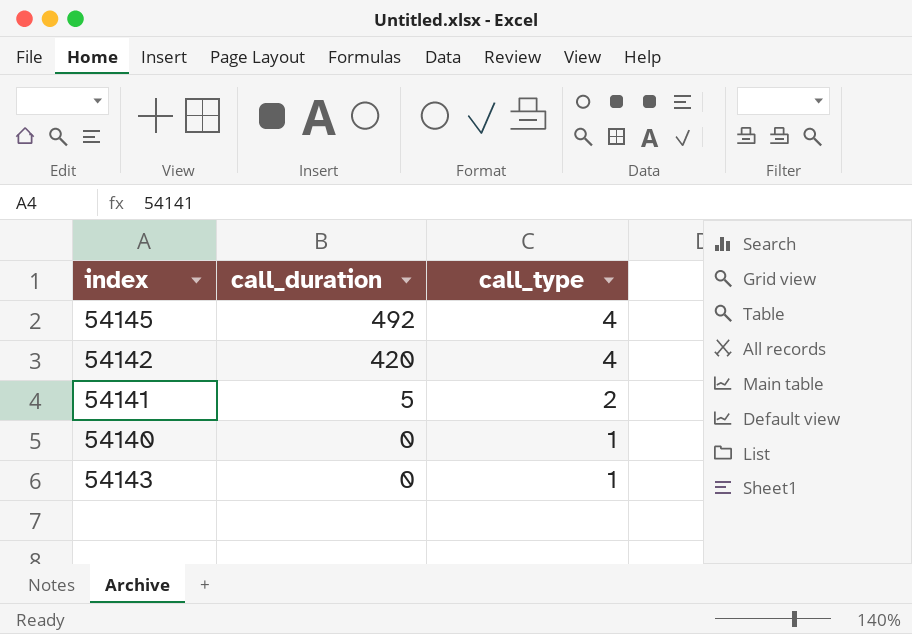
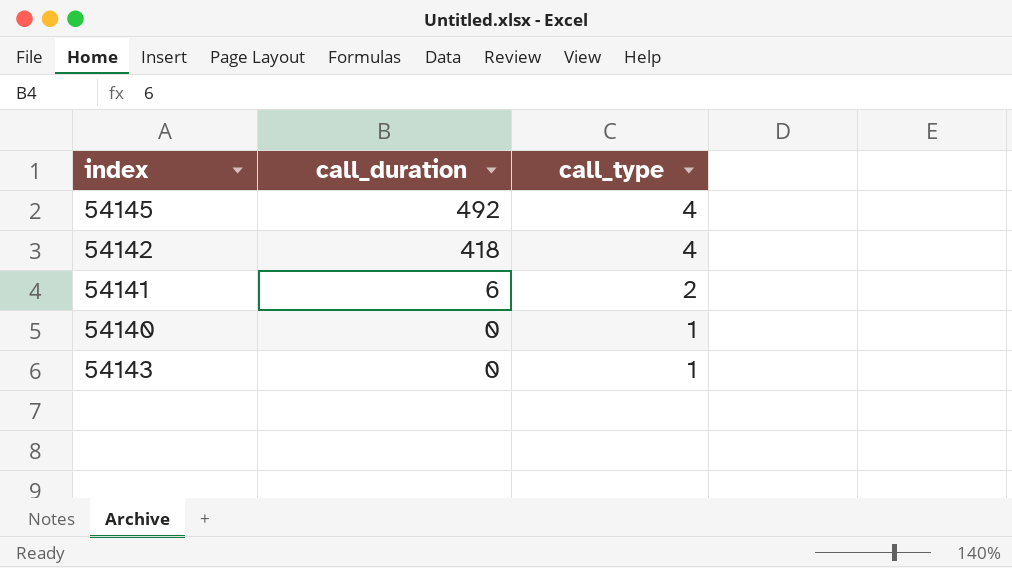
54142 | call_duration: 420 -> 418
54141 | call_duration: 5 -> 6

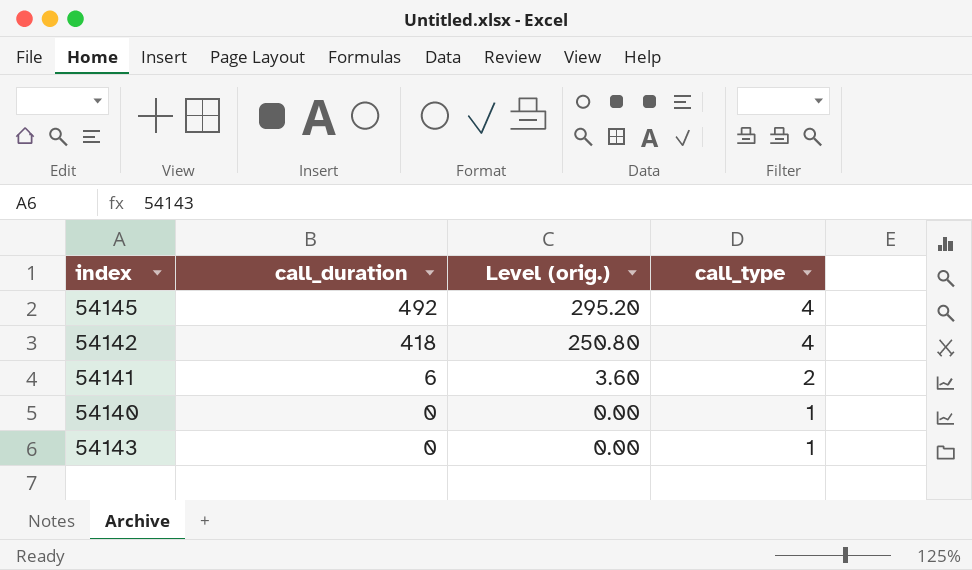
column Level (orig.) | formula: none -> [call_duration] * 0.6

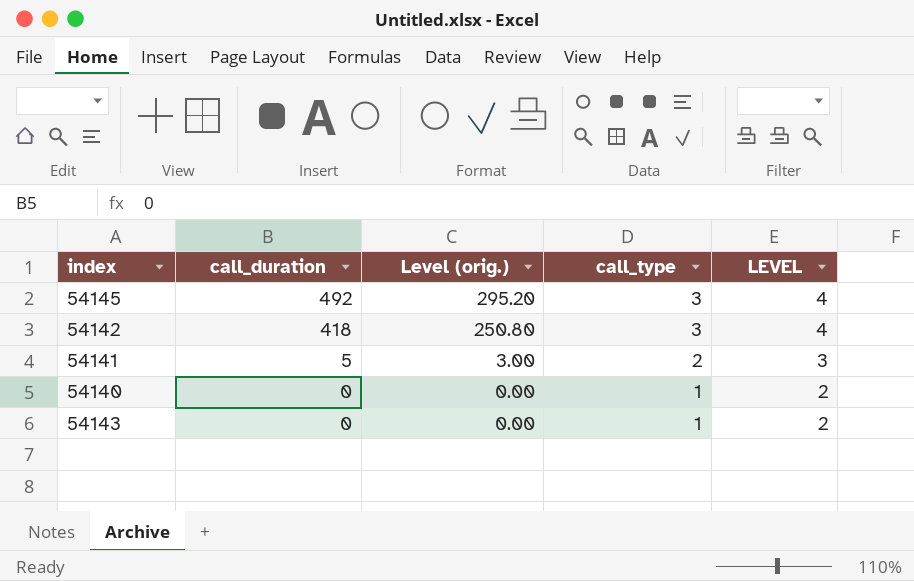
column LEVEL | formula: none -> [call_type] + 1
54145 | call_type: 4 -> 3
54142 | call_type: 4 -> 3
54141 | call_duration: 6 -> 5
54141 | Level (orig.): 3.60 -> 3.00

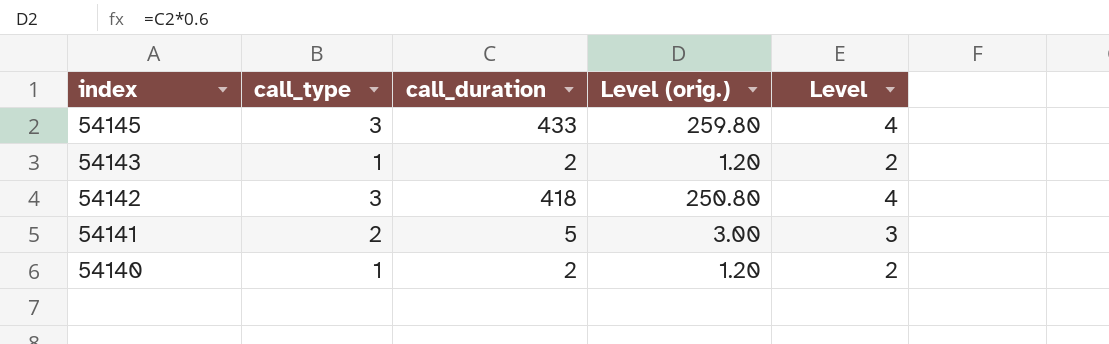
row order: call_duration descending -> index descending
column call_type | position: 4 -> 2
column name: LEVEL -> Level
54145 | call_duration: 492 -> 433
54145 | Level (orig.): 295.20 -> 259.80
54143 | call_duration: 0 -> 2
54143 | Level (orig.): 0.00 -> 1.20
54140 | call_duration: 0 -> 2
54140 | Level (orig.): 0.00 -> 1.20

